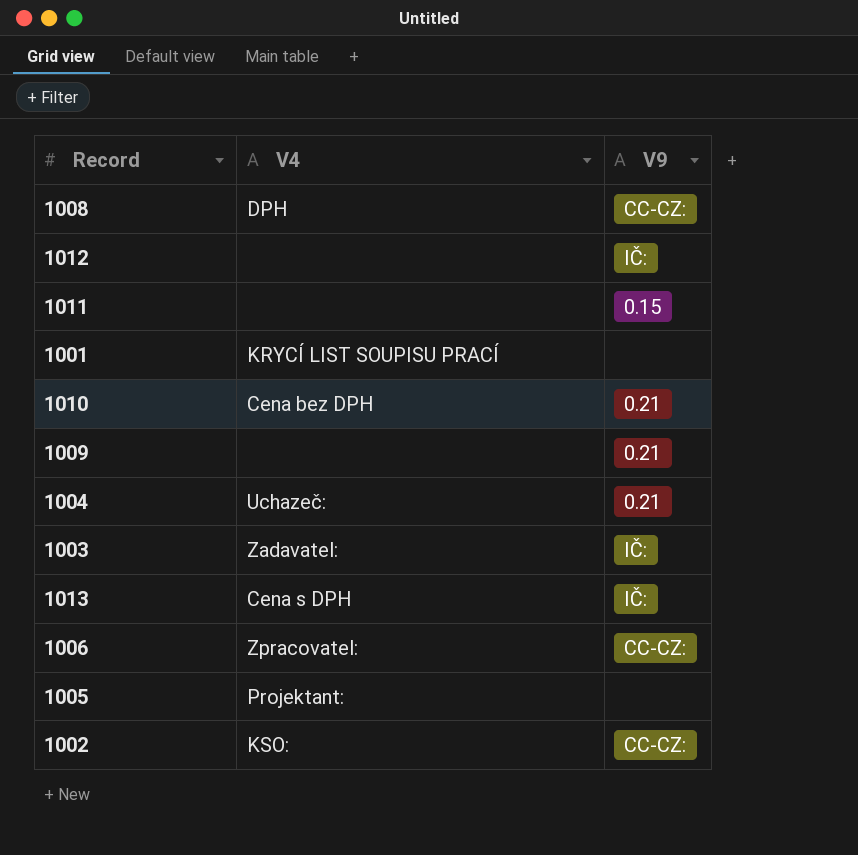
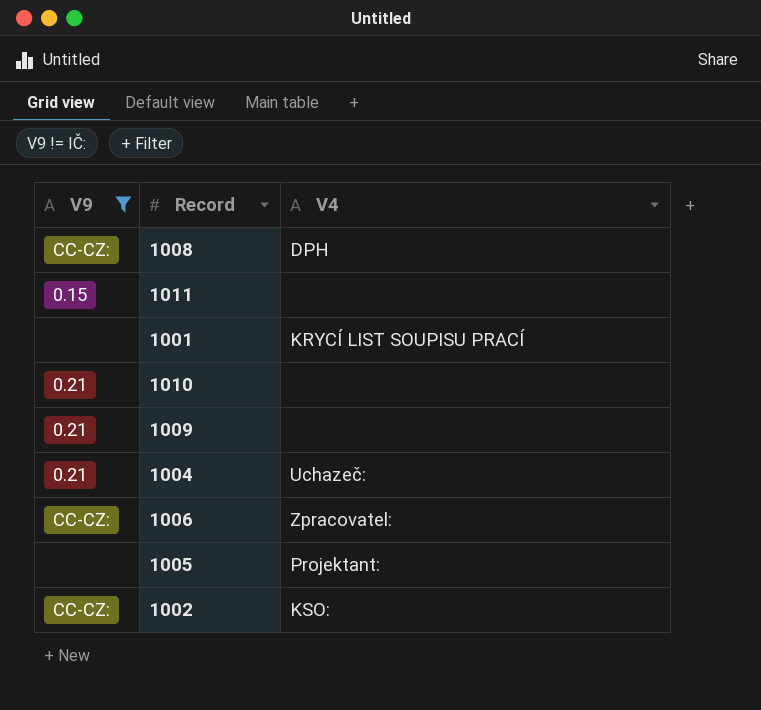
filter: none -> V9 != IČ:
column V9 | position: 3 -> 1
1010 | V4: Cena bez DPH -> none

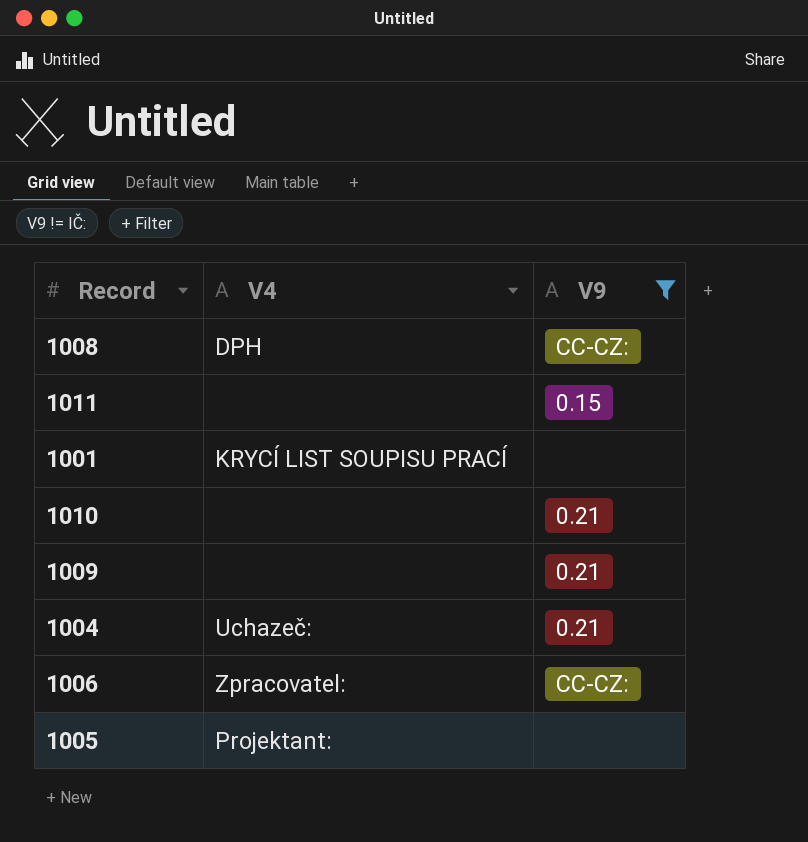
column V9 | position: 1 -> 3
row 1002: CC-CZ: | KSO: -> none

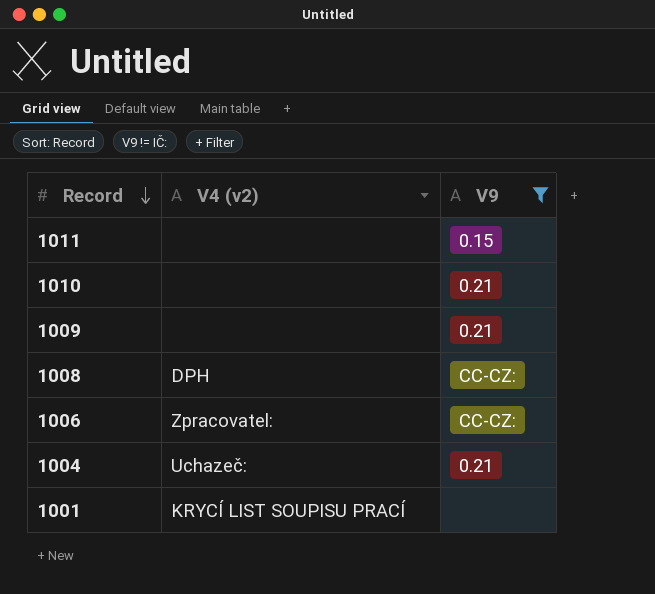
row order: none -> Record descending
column name: V4 -> V4 (v2)
row 1005: Projektant: | none -> none

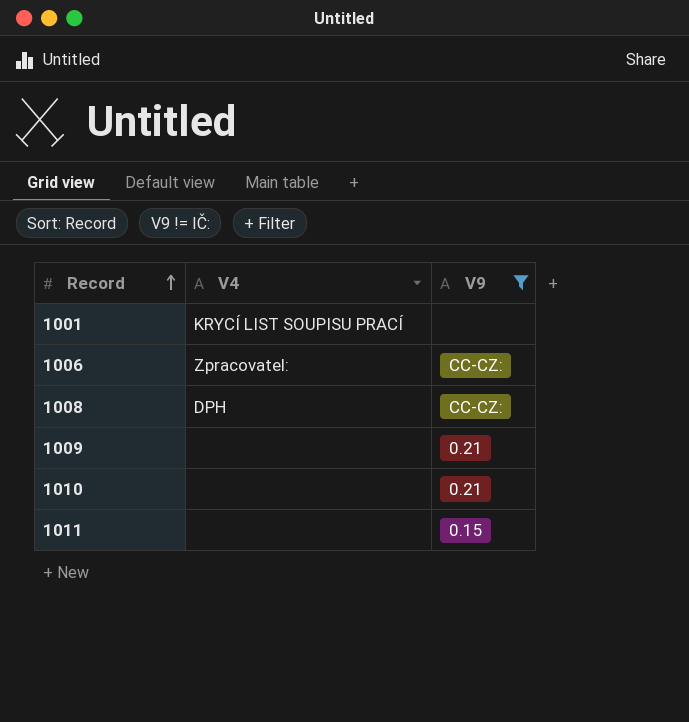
row order: Record descending -> Record ascending
column name: V4 (v2) -> V4
row 1004: Uchazeč: | 0.21 -> none

